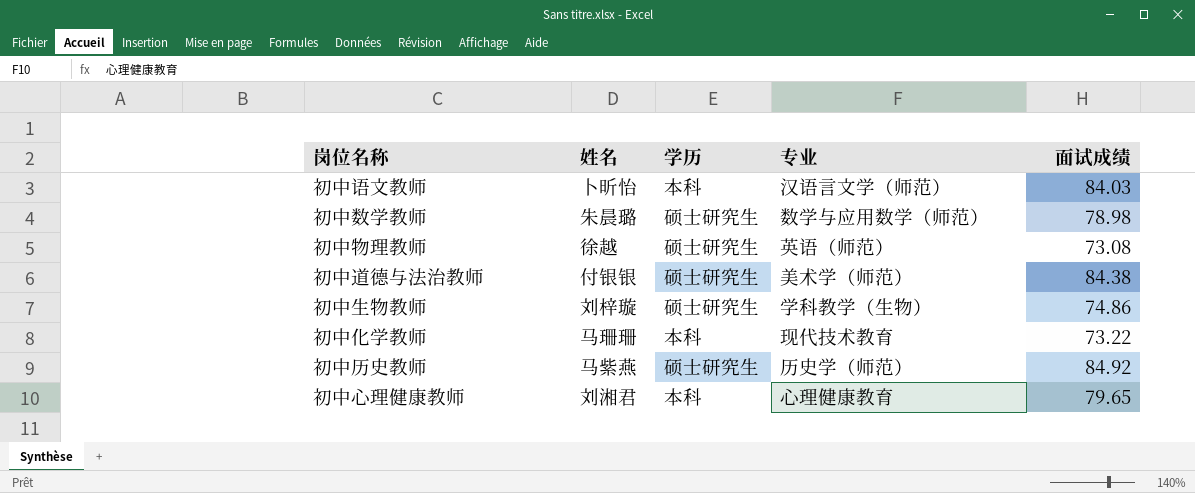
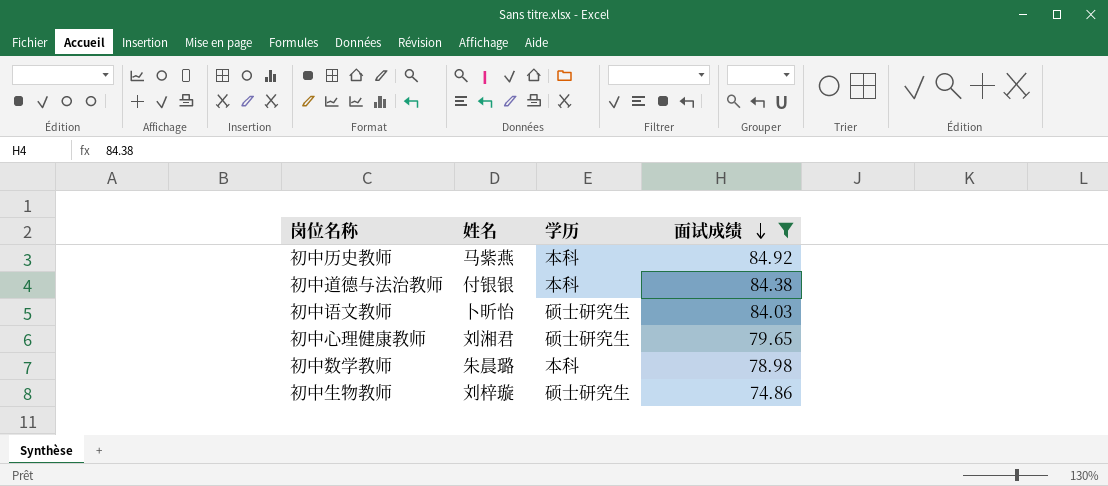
filter: none -> 面试成绩 >= 74.86
row order: none -> 面试成绩 descending
column 专业 | position: 4 -> none
初中历史教师 | 学历: 硕士研究生 -> 本科
初中道德与法治教师 | 学历: 硕士研究生 -> 本科
初中语文教师 | 学历: 本科 -> 硕士研究生
初中心理健康教师 | 学历: 本科 -> 硕士研究生
初中数学教师 | 学历: 硕士研究生 -> 本科

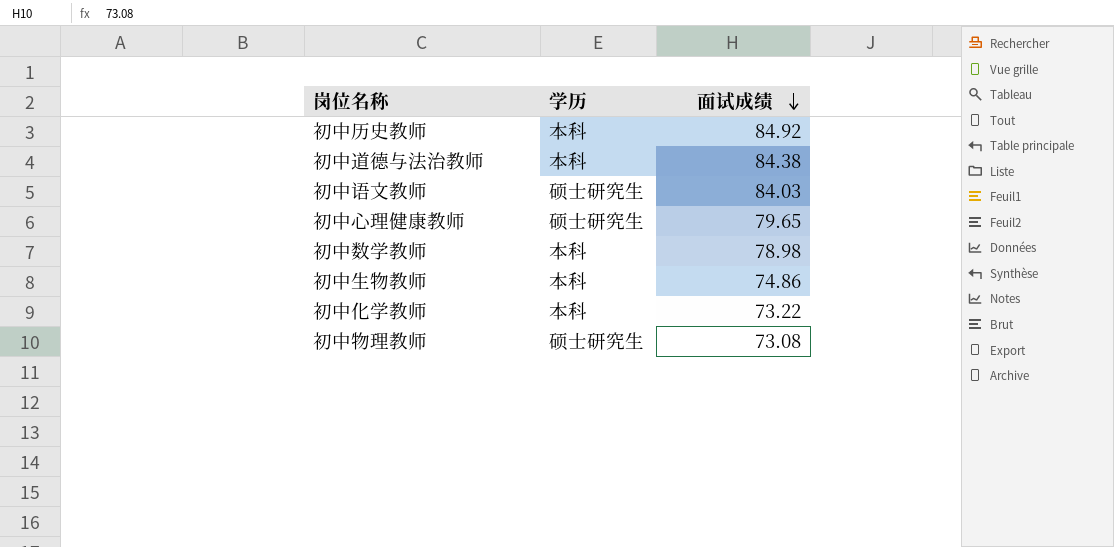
filter: 面试成绩 >= 74.86 -> none
column 姓名 | position: 2 -> none
初中生物教师 | 学历: 硕士研究生 -> 本科

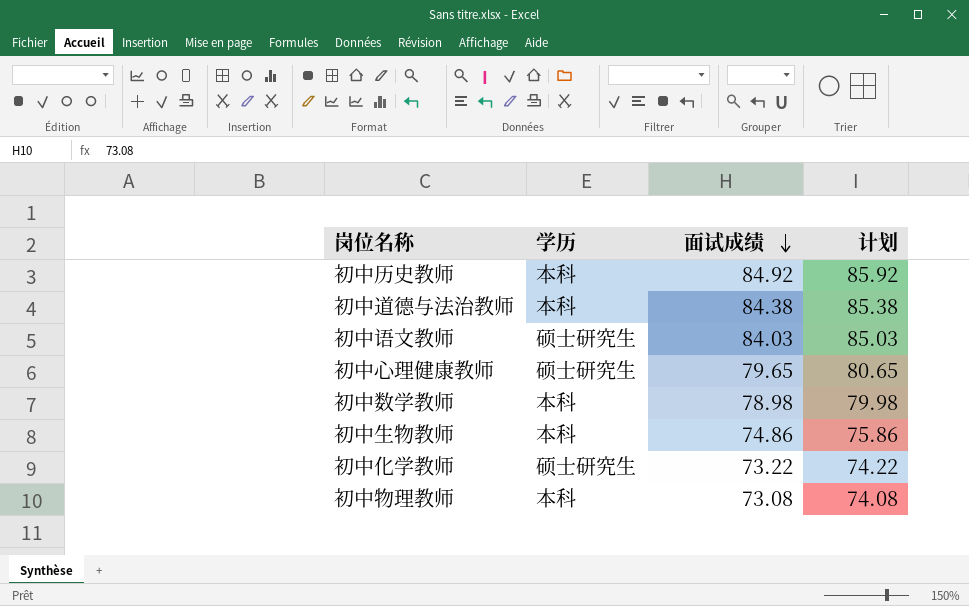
column 计划 | formula: none -> [面试成绩] + 1
初中化学教师 | 学历: 本科 -> 硕士研究生
初中物理教师 | 学历: 硕士研究生 -> 本科

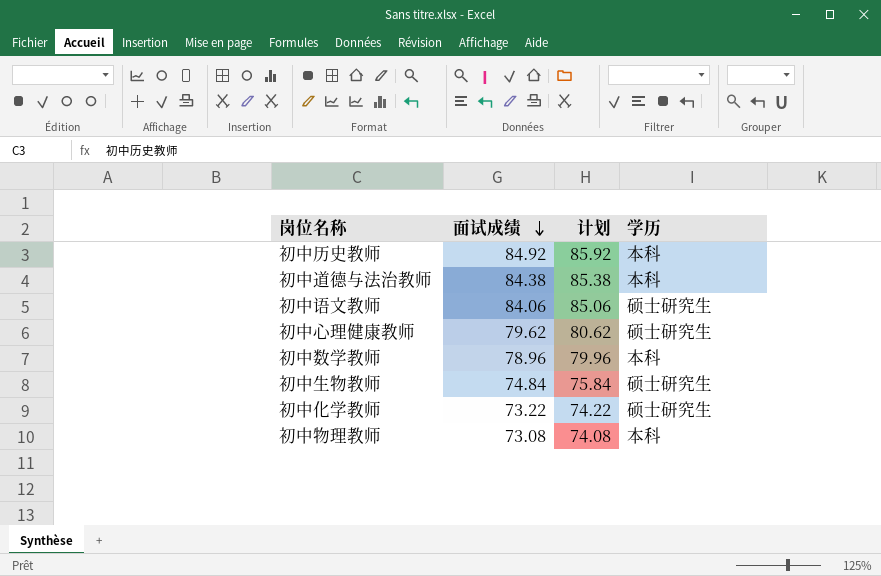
column 学历 | position: 2 -> 4
初中语文教师 | 面试成绩: 84.03 -> 84.06
初中语文教师 | 计划: 85.03 -> 85.06
初中心理健康教师 | 面试成绩: 79.65 -> 79.62
初中心理健康教师 | 计划: 80.65 -> 80.62
初中数学教师 | 面试成绩: 78.98 -> 78.96
初中数学教师 | 计划: 79.98 -> 79.96
初中生物教师 | 面试成绩: 74.86 -> 74.84
初中生物教师 | 计划: 75.86 -> 75.84
初中生物教师 | 学历: 本科 -> 硕士研究生

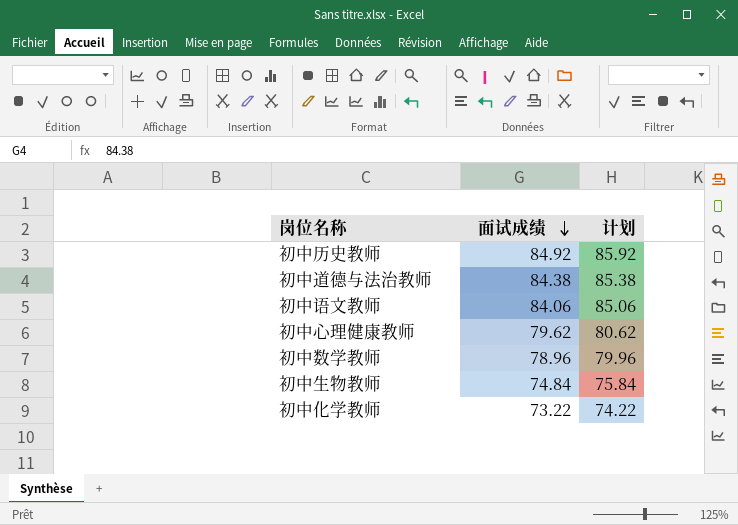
column 学历 | position: 4 -> none
row 初中物理教师: 73.08 | 74.08 | 本科 -> none

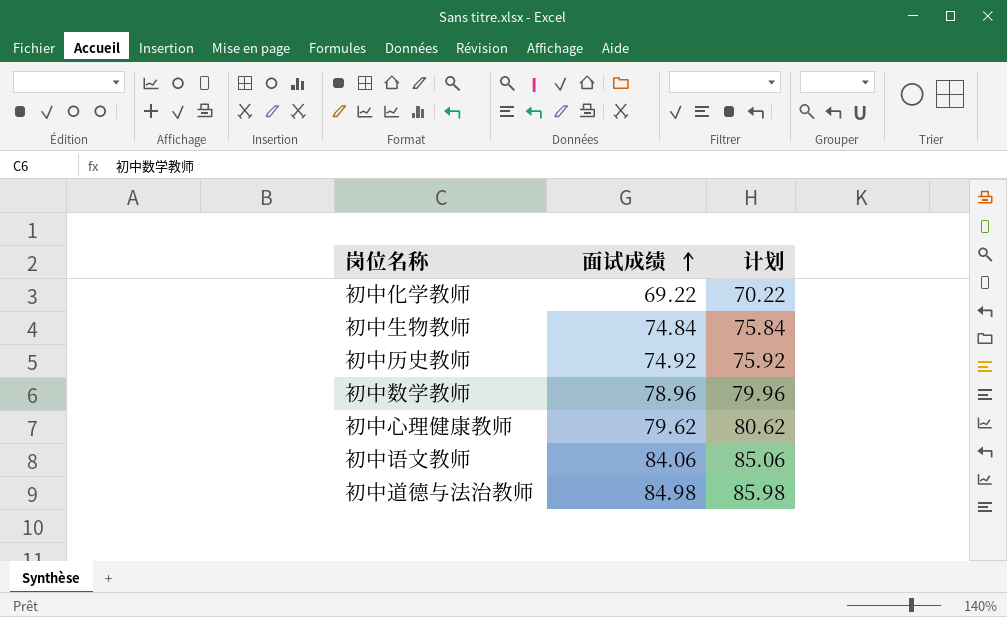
row order: 面试成绩 descending -> 面试成绩 ascending
初中化学教师 | 面试成绩: 73.22 -> 69.22
初中化学教师 | 计划: 74.22 -> 70.22
初中历史教师 | 面试成绩: 84.92 -> 74.92
初中历史教师 | 计划: 85.92 -> 75.92
初中道德与法治教师 | 面试成绩: 84.38 -> 84.98
初中道德与法治教师 | 计划: 85.38 -> 85.98

